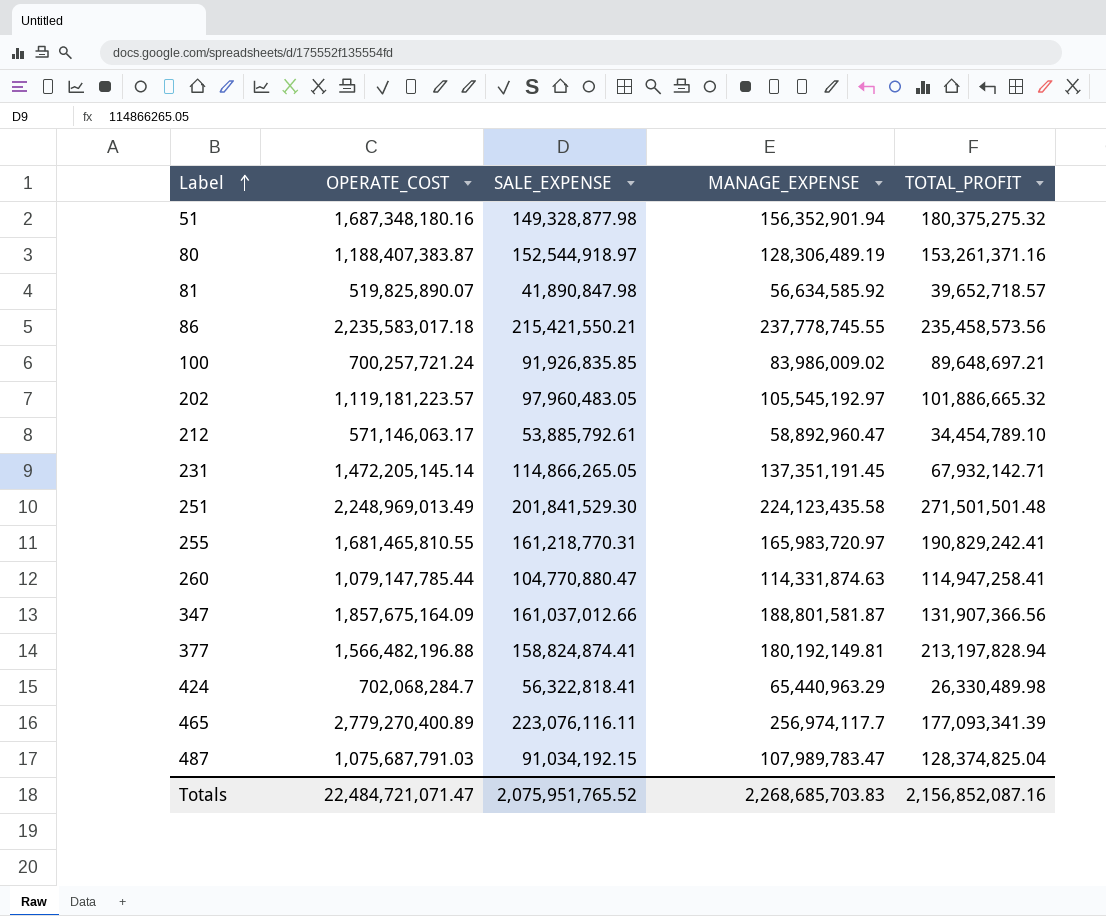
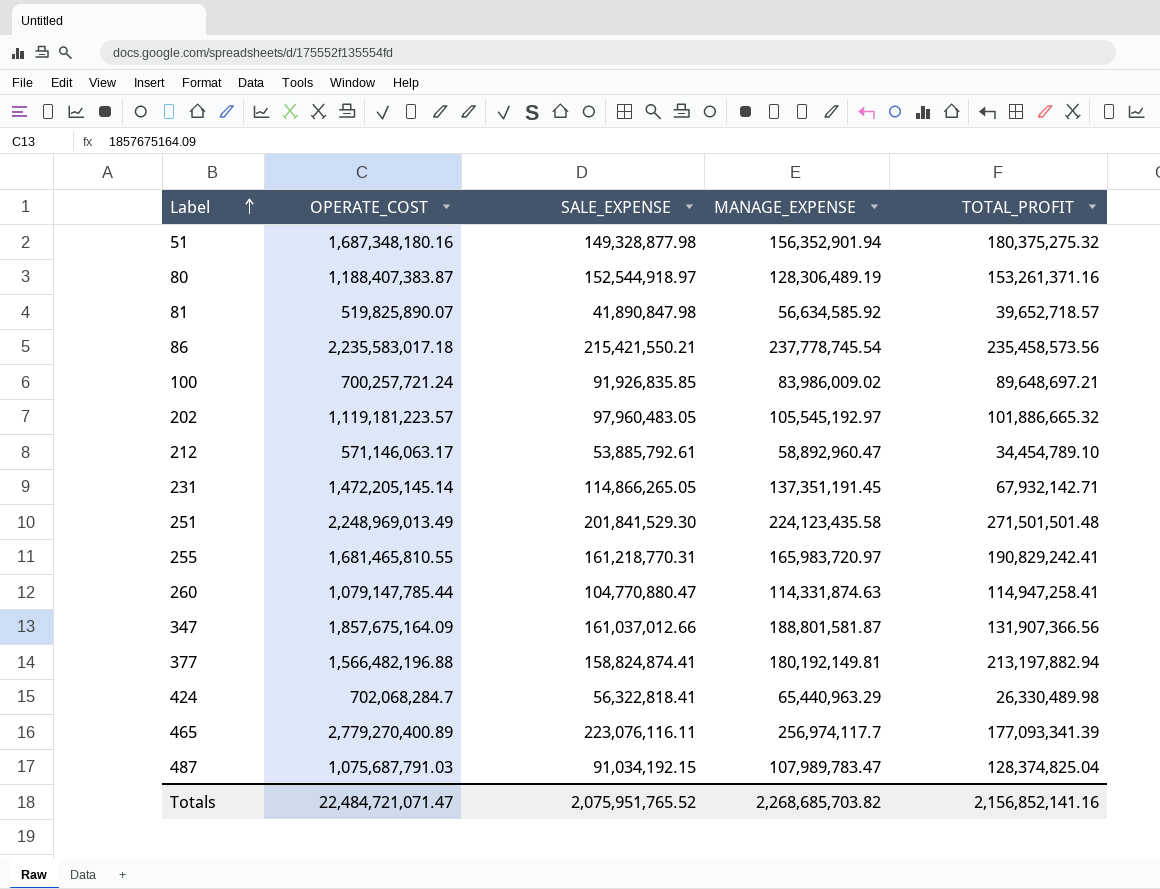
86 | MANAGE_EXPENSE: 237,778,745.55 -> 237,778,745.54
377 | TOTAL_PROFIT: 213,197,828.94 -> 213,197,882.94
Totals | MANAGE_EXPENSE: 2,268,685,703.83 -> 2,268,685,703.82
Totals | TOTAL_PROFIT: 2,156,852,087.16 -> 2,156,852,141.16

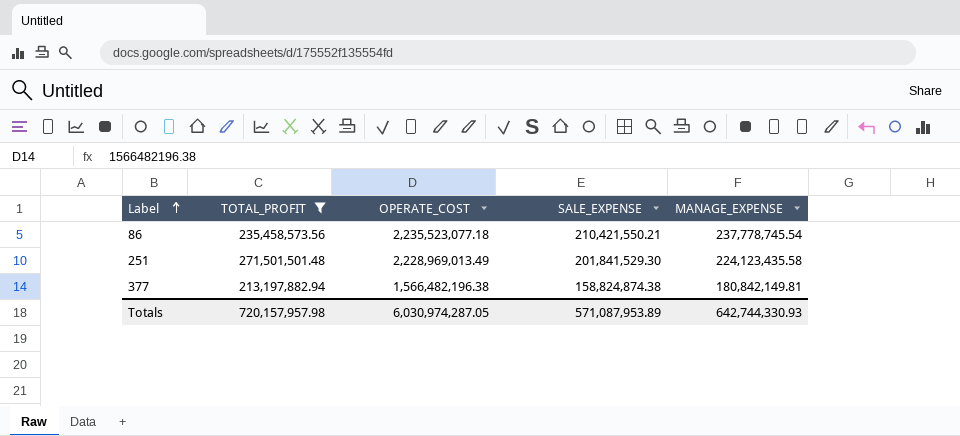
filter: none -> TOTAL_PROFIT >= 213,197,882.94
column TOTAL_PROFIT | position: 5 -> 2
86 | OPERATE_COST: 2,235,583,017.18 -> 2,235,523,077.18
86 | SALE_EXPENSE: 215,421,550.21 -> 210,421,550.21
251 | OPERATE_COST: 2,248,969,013.49 -> 2,228,969,013.49
377 | OPERATE_COST: 1,566,482,196.88 -> 1,566,482,196.38
377 | SALE_EXPENSE: 158,824,874.41 -> 158,824,874.38
377 | MANAGE_EXPENSE: 180,192,149.81 -> 180,842,149.81
Totals | TOTAL_PROFIT: 2,156,852,141.16 -> 720,157,957.98
Totals | OPERATE_COST: 22,484,721,071.47 -> 6,030,974,287.05
Totals | SALE_EXPENSE: 2,075,951,765.52 -> 571,087,953.89
Totals | MANAGE_EXPENSE: 2,268,685,703.82 -> 642,744,330.93

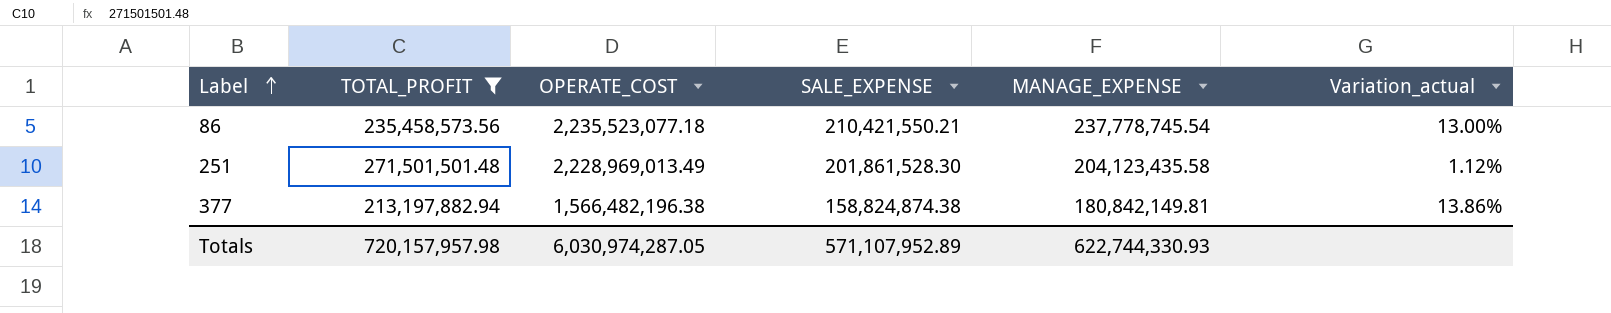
column Variation_actual | formula: none -> ([MANAGE_EXPENSE] - [SALE_EXPENSE]) / [SALE_EXPENSE]
251 | SALE_EXPENSE: 201,841,529.30 -> 201,861,528.30
251 | MANAGE_EXPENSE: 224,123,435.58 -> 204,123,435.58
Totals | SALE_EXPENSE: 571,087,953.89 -> 571,107,952.89
Totals | MANAGE_EXPENSE: 642,744,330.93 -> 622,744,330.93

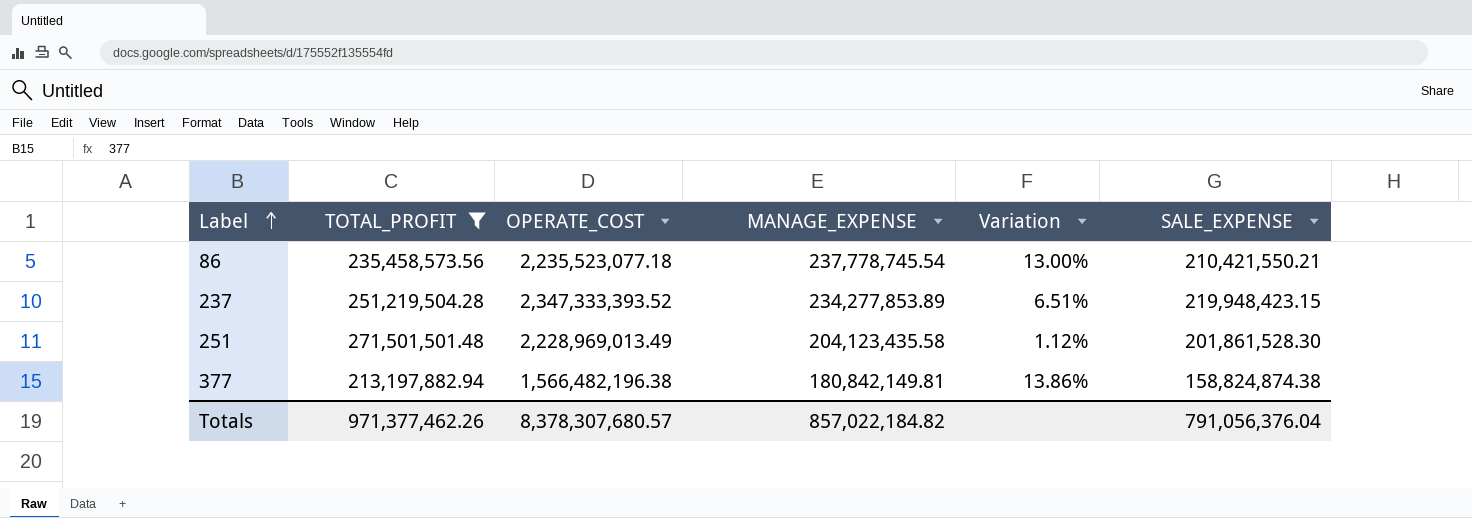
column name: Variation_actual -> Variation
column SALE_EXPENSE | position: 4 -> 6
row 237: none -> 251,219,504.28 | 2,347,333,393.52 | 234,277,853.89 | 6.51% | 219,948,423.15
Totals | TOTAL_PROFIT: 720,157,957.98 -> 971,377,462.26
Totals | OPERATE_COST: 6,030,974,287.05 -> 8,378,307,680.57
Totals | MANAGE_EXPENSE: 622,744,330.93 -> 857,022,184.82
Totals | SALE_EXPENSE: 571,107,952.89 -> 791,056,376.04

